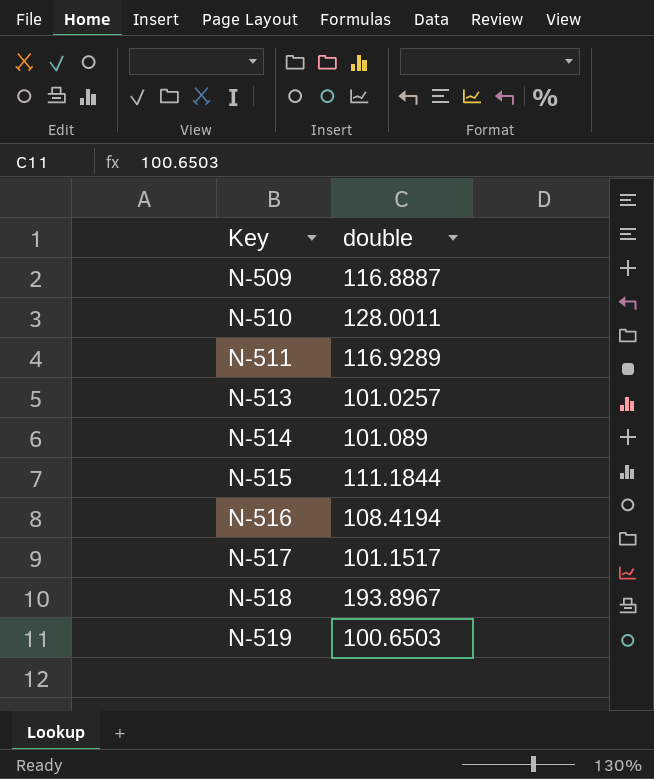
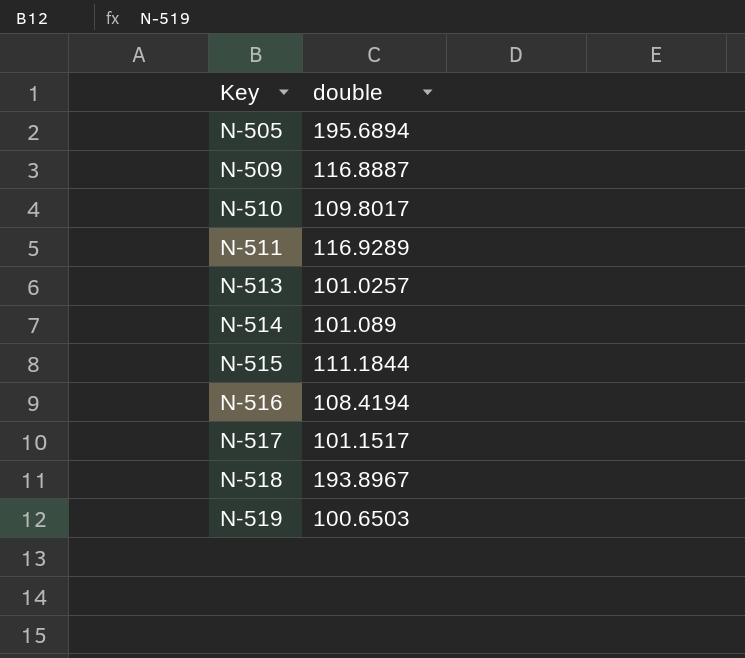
row N-505: none -> 195.6894
N-510 | double: 128.0011 -> 109.8017

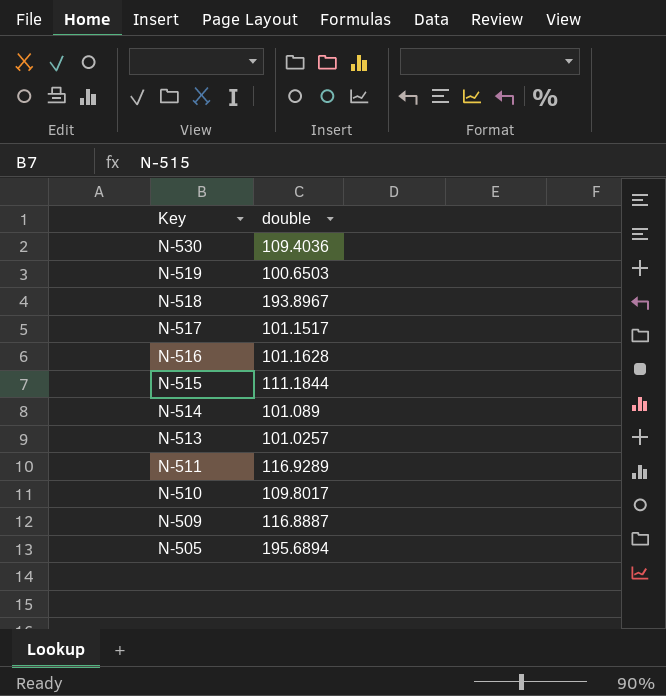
row order: Key ascending -> Key descending
row N-530: none -> 109.4036
N-516 | double: 108.4194 -> 101.1628

